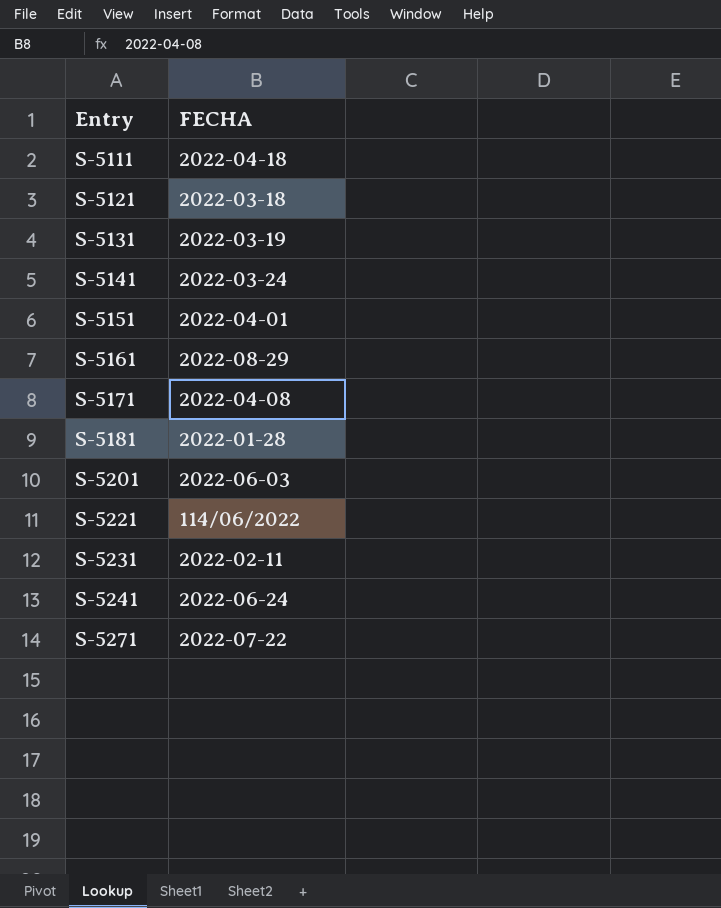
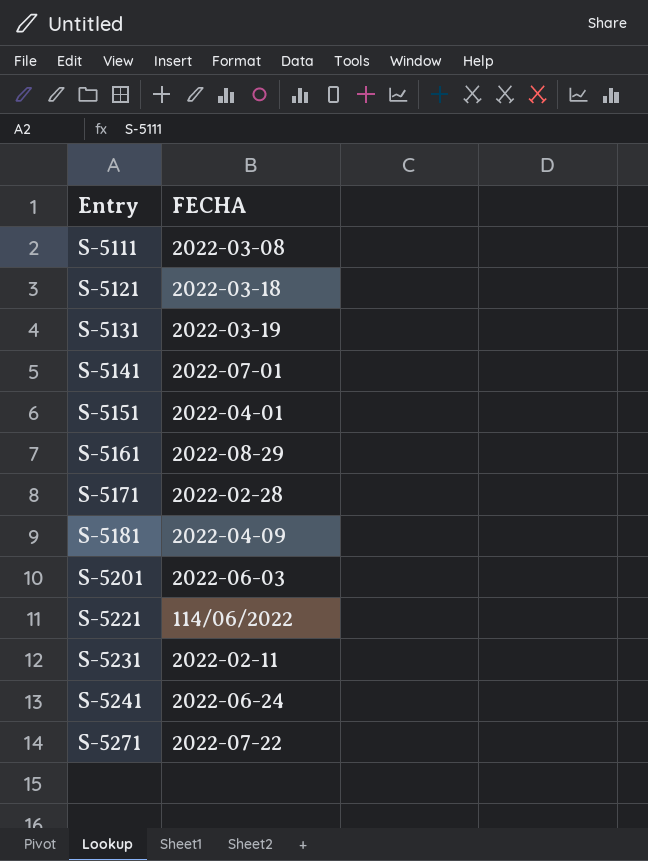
S-5111 | FECHA: 2022-04-18 -> 2022-03-08
S-5141 | FECHA: 2022-03-24 -> 2022-07-01
S-5171 | FECHA: 2022-04-08 -> 2022-02-28
S-5181 | FECHA: 2022-01-28 -> 2022-04-09

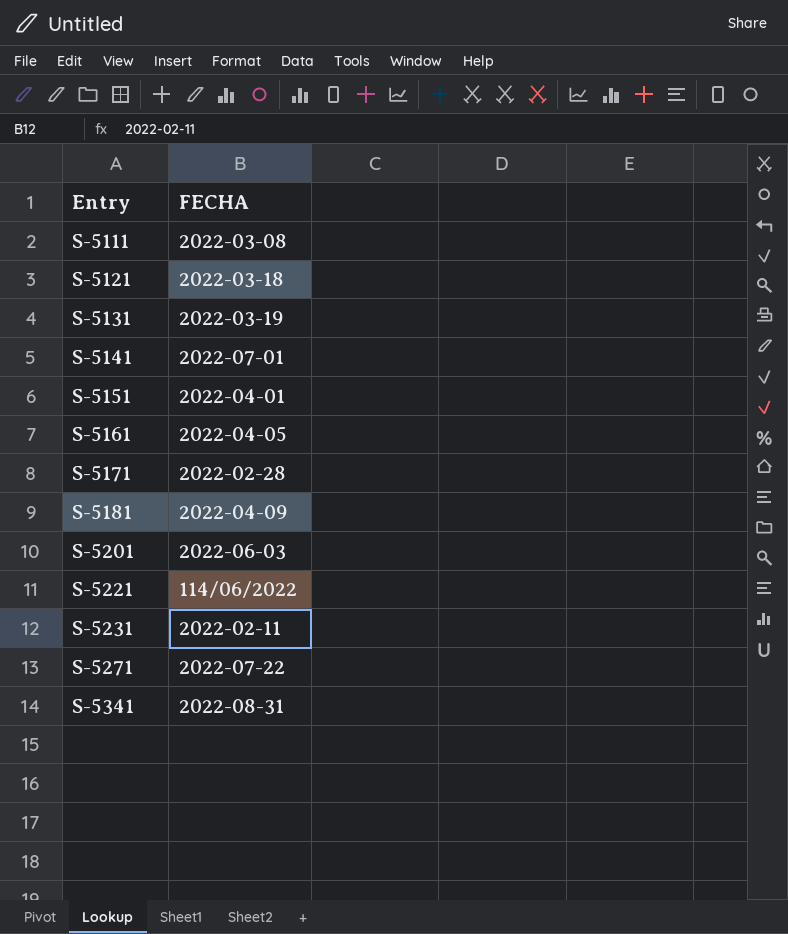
row S-5241: 2022-06-24 -> none
S-5161 | FECHA: 2022-08-29 -> 2022-04-05
row S-5341: none -> 2022-08-31

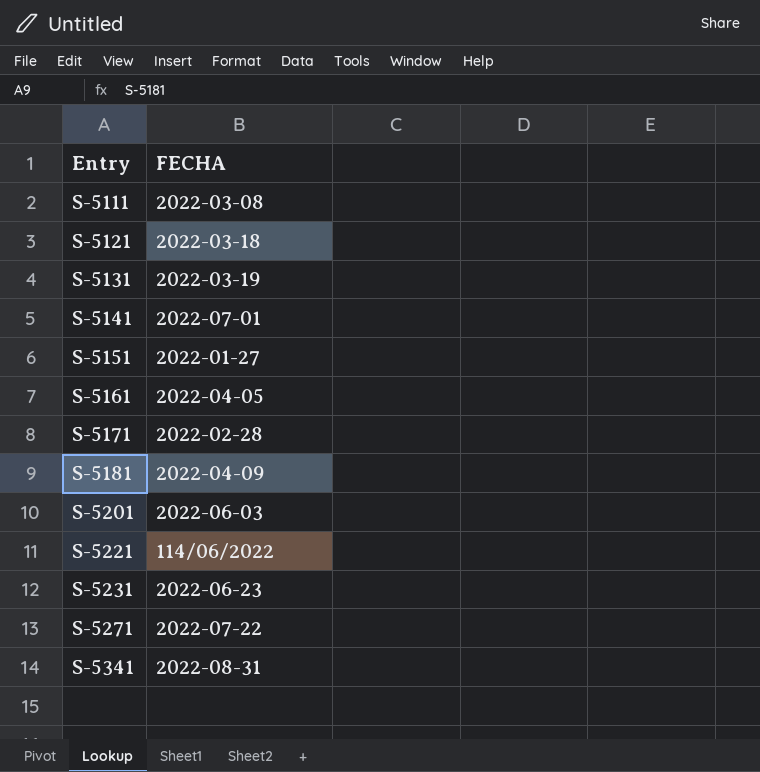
S-5151 | FECHA: 2022-04-01 -> 2022-01-27
S-5231 | FECHA: 2022-02-11 -> 2022-06-23

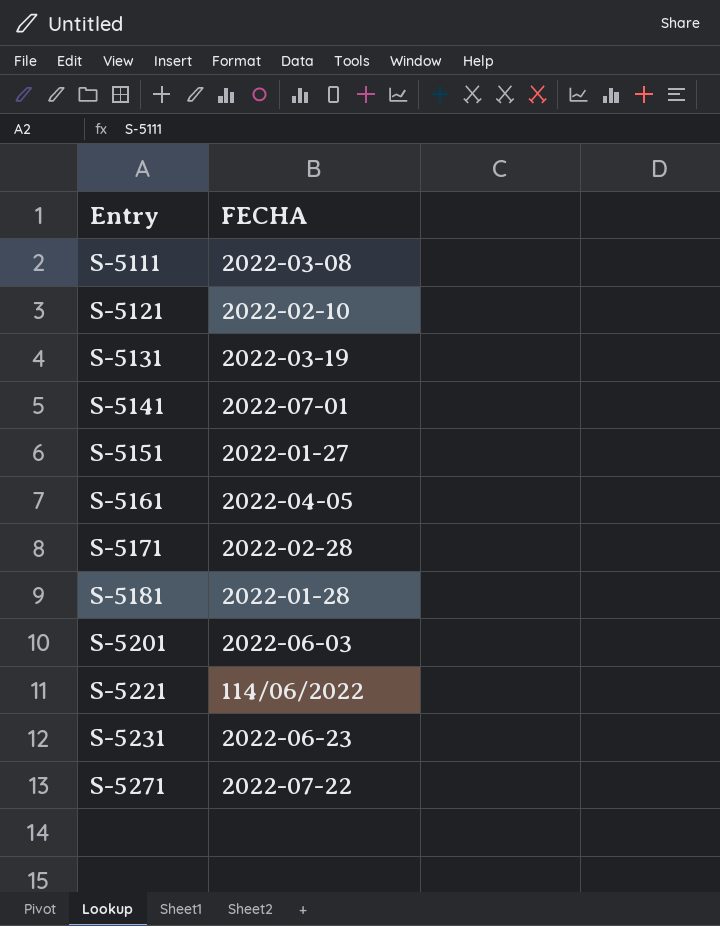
row S-5341: 2022-08-31 -> none
S-5121 | FECHA: 2022-03-18 -> 2022-02-10
S-5181 | FECHA: 2022-04-09 -> 2022-01-28

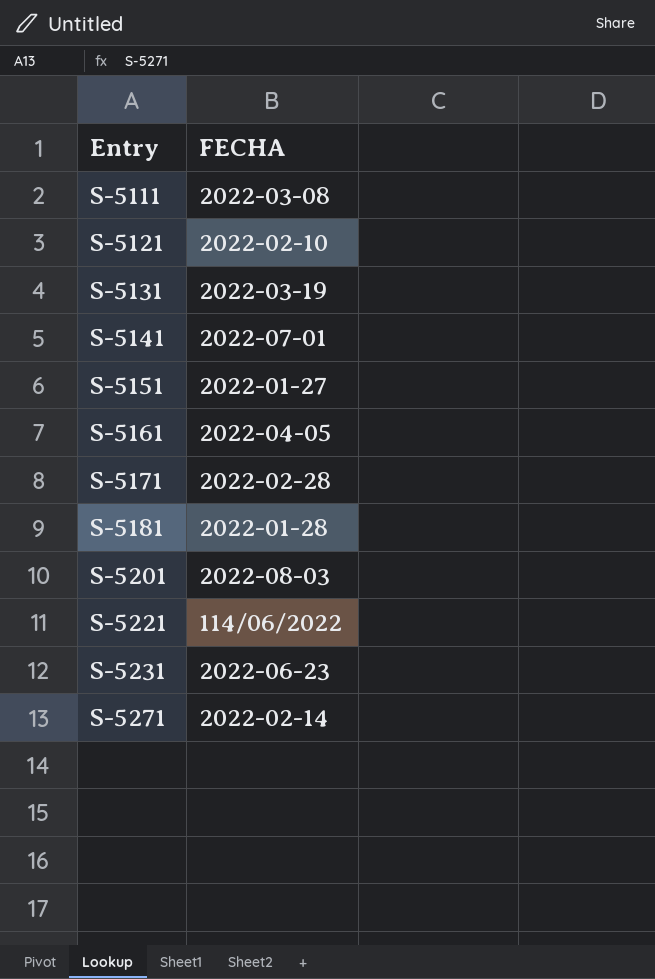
S-5201 | FECHA: 2022-06-03 -> 2022-08-03
S-5271 | FECHA: 2022-07-22 -> 2022-02-14

